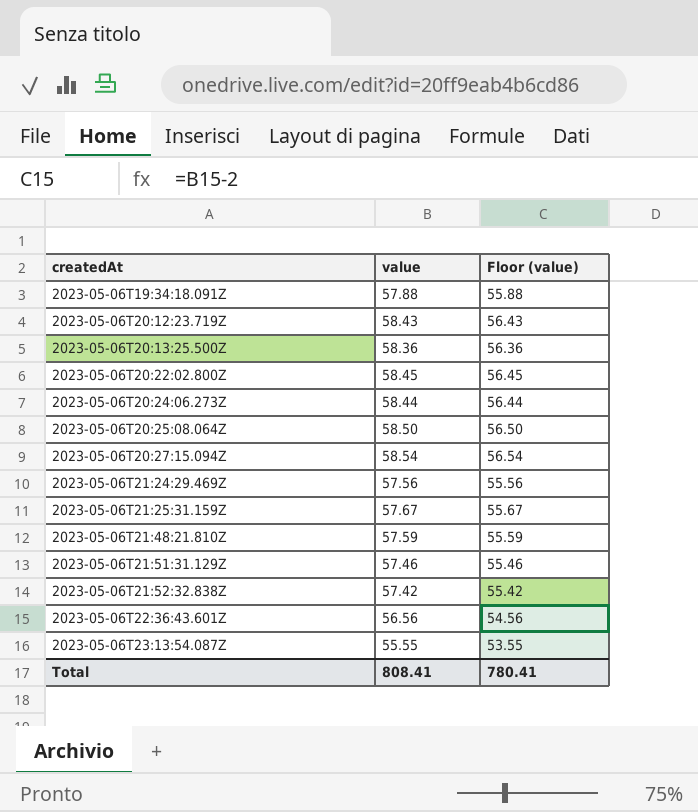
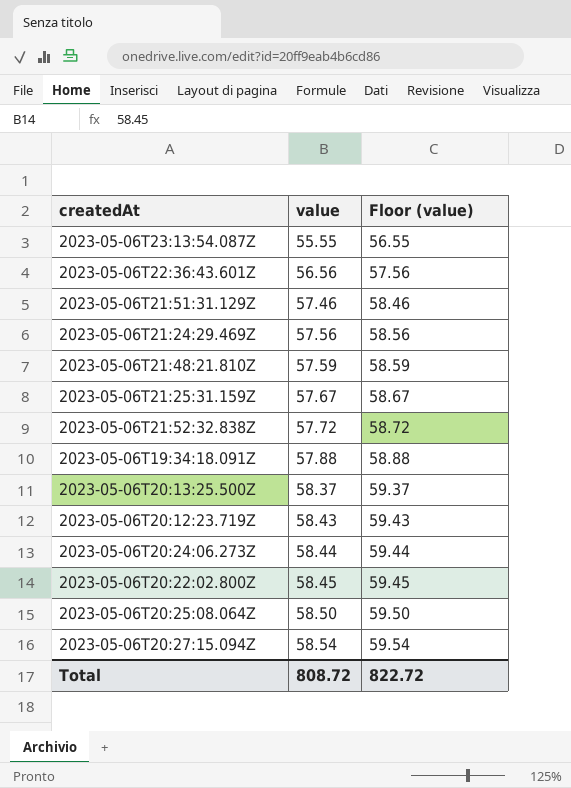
row order: createdAt ascending -> value ascending
column Floor (value) | formula: [value] - 2 -> [value] + 1
2023-05-06T21:52:32.838Z | value: 57.42 -> 57.72
2023-05-06T20:13:25.500Z | value: 58.36 -> 58.37
Total | value: 808.41 -> 808.72
Total | Floor (value): 780.41 -> 822.72

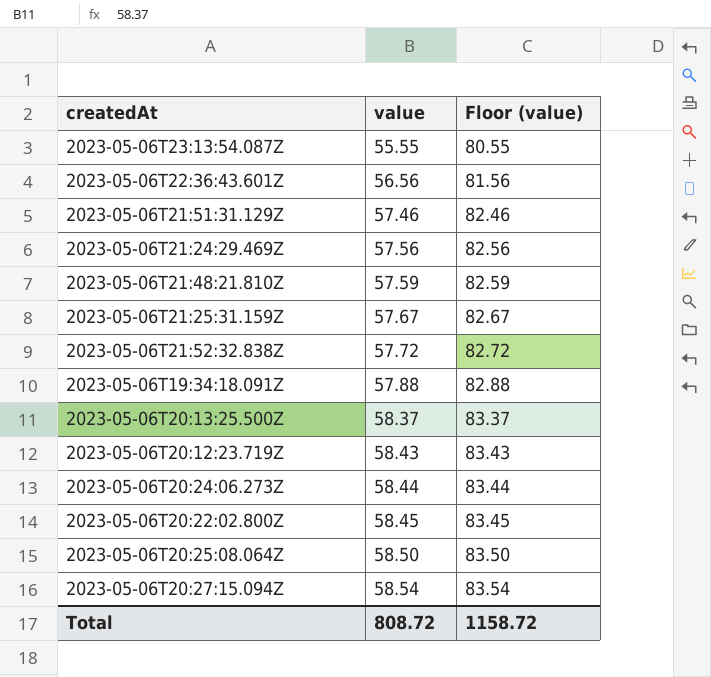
column Floor (value) | formula: [value] + 1 -> [value] + 25
Total | Floor (value): 822.72 -> 1158.72

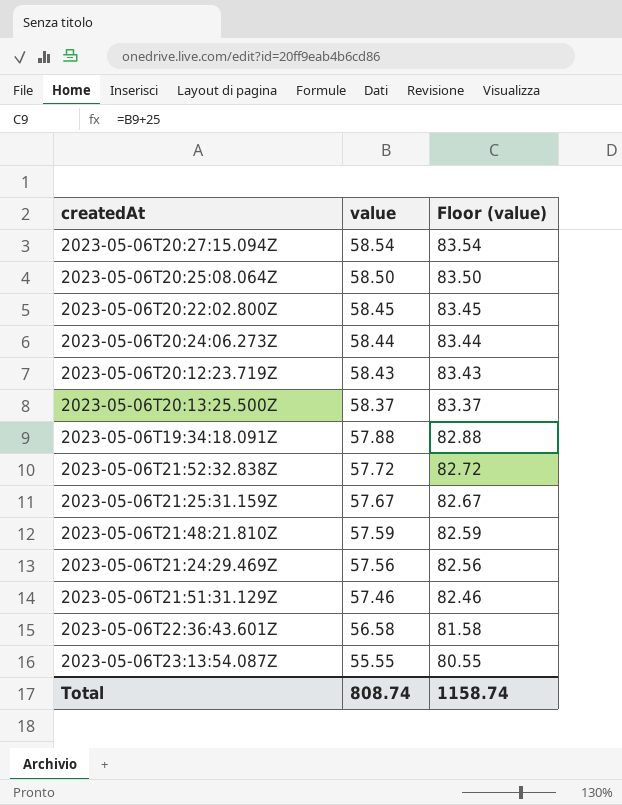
row order: value ascending -> value descending
2023-05-06T22:36:43.601Z | value: 56.56 -> 56.58
2023-05-06T22:36:43.601Z | Floor (value): 81.56 -> 81.58
Total | value: 808.72 -> 808.74
Total | Floor (value): 1158.72 -> 1158.74

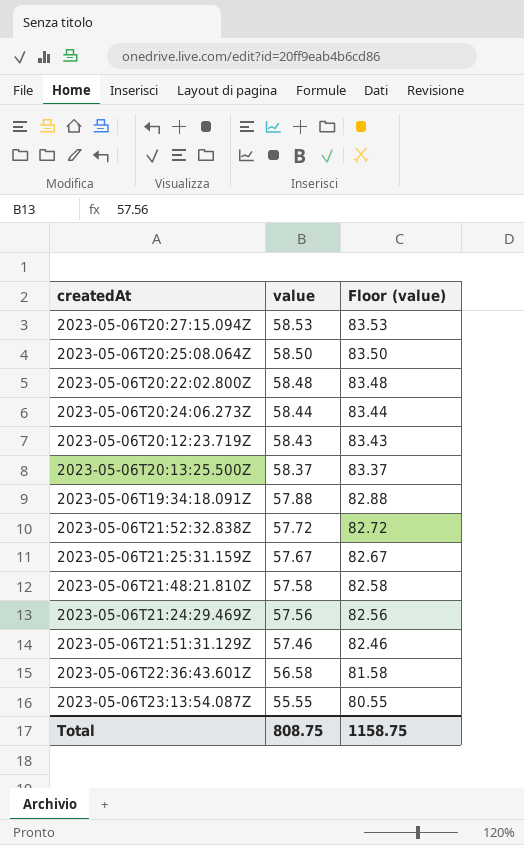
2023-05-06T20:27:15.094Z | value: 58.54 -> 58.53
2023-05-06T20:27:15.094Z | Floor (value): 83.54 -> 83.53
2023-05-06T20:22:02.800Z | value: 58.45 -> 58.48
2023-05-06T20:22:02.800Z | Floor (value): 83.45 -> 83.48
2023-05-06T21:48:21.810Z | value: 57.59 -> 57.58
2023-05-06T21:48:21.810Z | Floor (value): 82.59 -> 82.58
Total | value: 808.74 -> 808.75
Total | Floor (value): 1158.74 -> 1158.75

